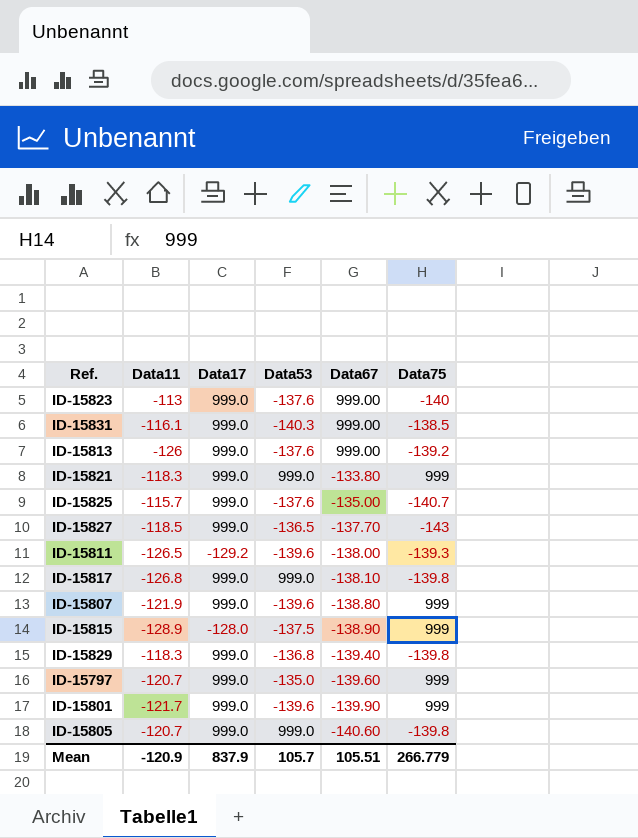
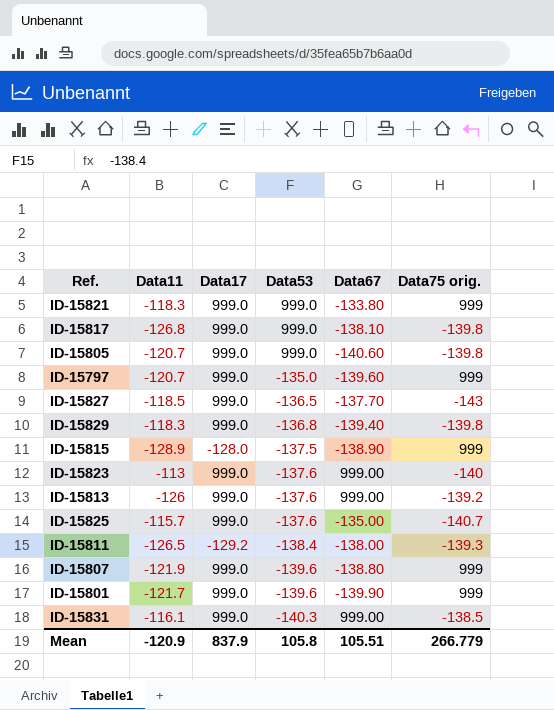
row order: Data67 descending -> Data53 descending
column name: Data75 -> Data75 orig.
ID-15811 | Data53: -139.6 -> -138.4
Mean | Data53: 105.7 -> 105.8

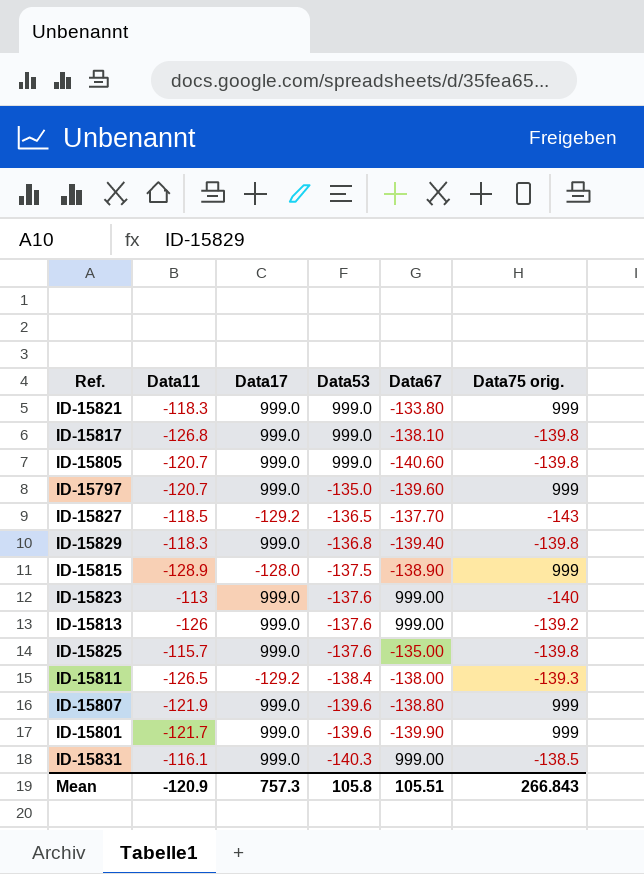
ID-15827 | Data17: 999.0 -> -129.2
ID-15825 | Data75 orig.: -140.7 -> -139.8
Mean | Data17: 837.9 -> 757.3
Mean | Data75 orig.: 266.779 -> 266.843

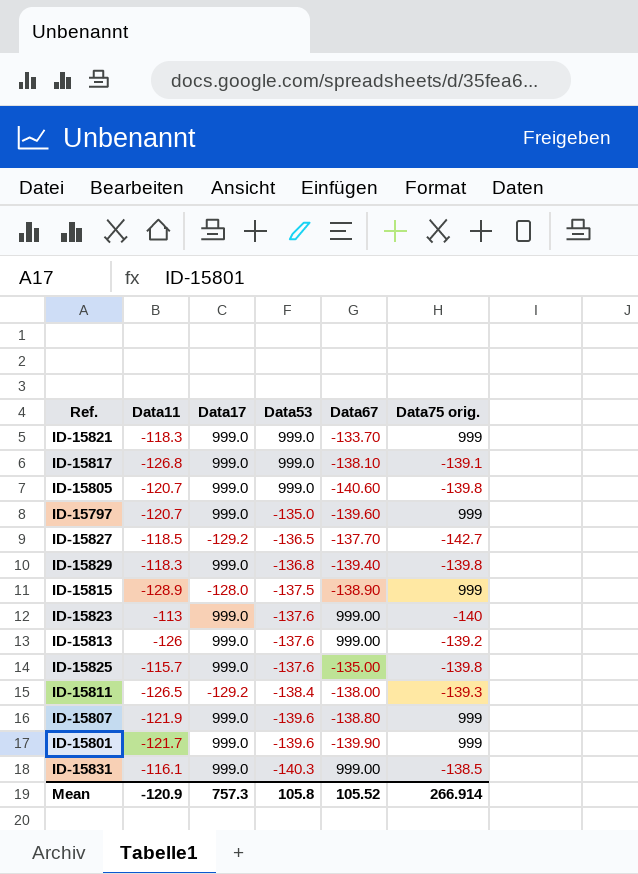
ID-15821 | Data67: -133.80 -> -133.70
ID-15817 | Data75 orig.: -139.8 -> -139.1
ID-15827 | Data75 orig.: -143 -> -142.7
Mean | Data67: 105.51 -> 105.52
Mean | Data75 orig.: 266.843 -> 266.914

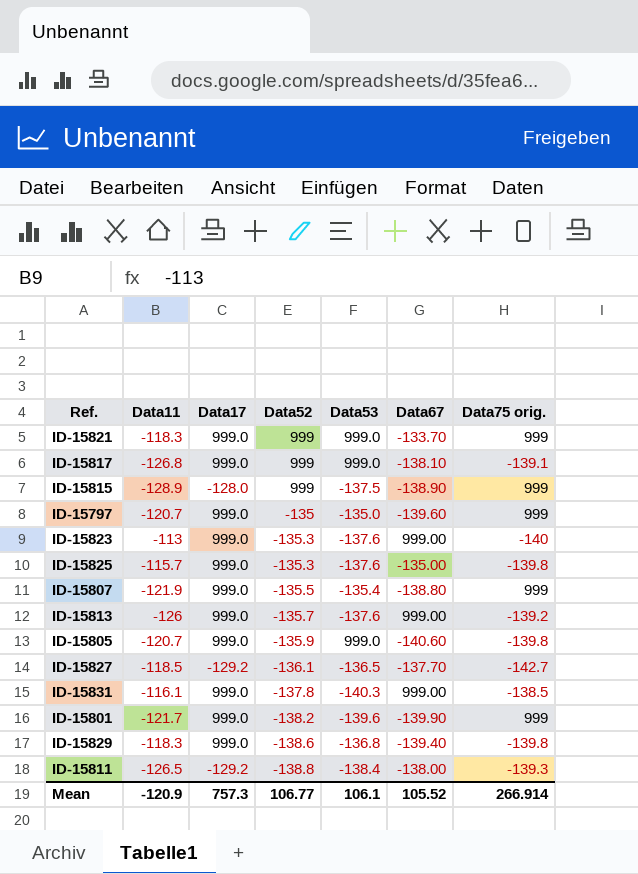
row order: Data53 descending -> Data52 descending
column Data52 | position: none -> 4
ID-15807 | Data53: -139.6 -> -135.4
Mean | Data53: 105.8 -> 106.1

